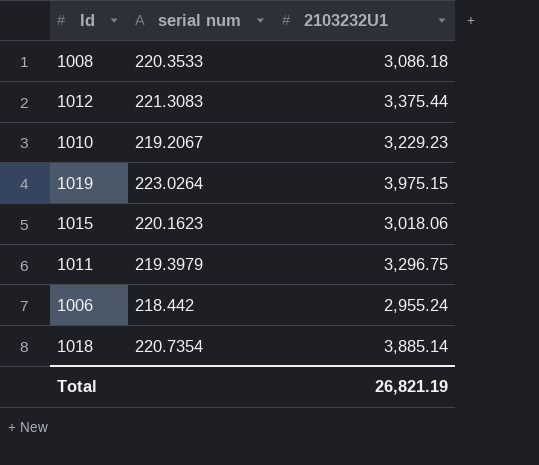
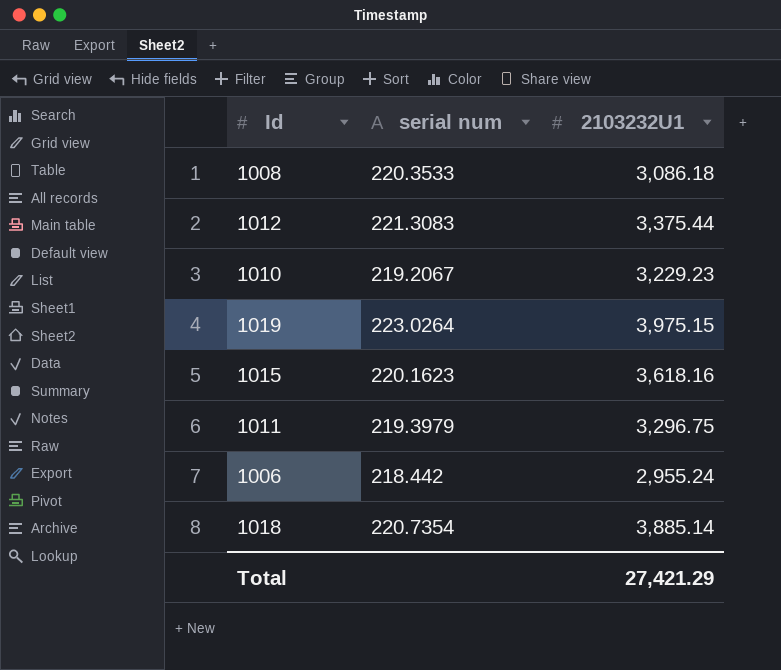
1015 | 2103232U1: 3,018.06 -> 3,618.16
Total | 2103232U1: 26,821.19 -> 27,421.29

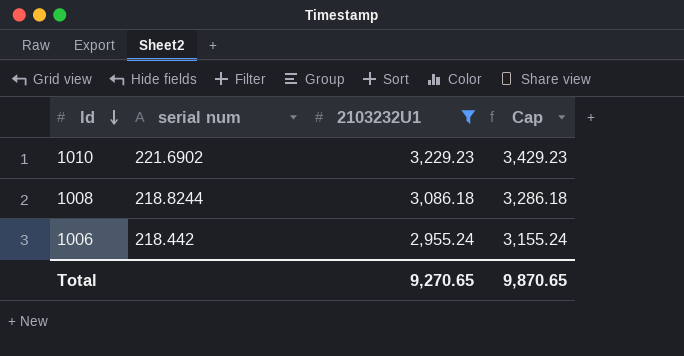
filter: none -> 2103232U1 <= 3,229.23
row order: none -> Id descending
column Cap | formula: none -> [2103232U1] + 200
1010 | serial num: 219.2067 -> 221.6902
1008 | serial num: 220.3533 -> 218.8244
Total | 2103232U1: 27,421.29 -> 9,270.65

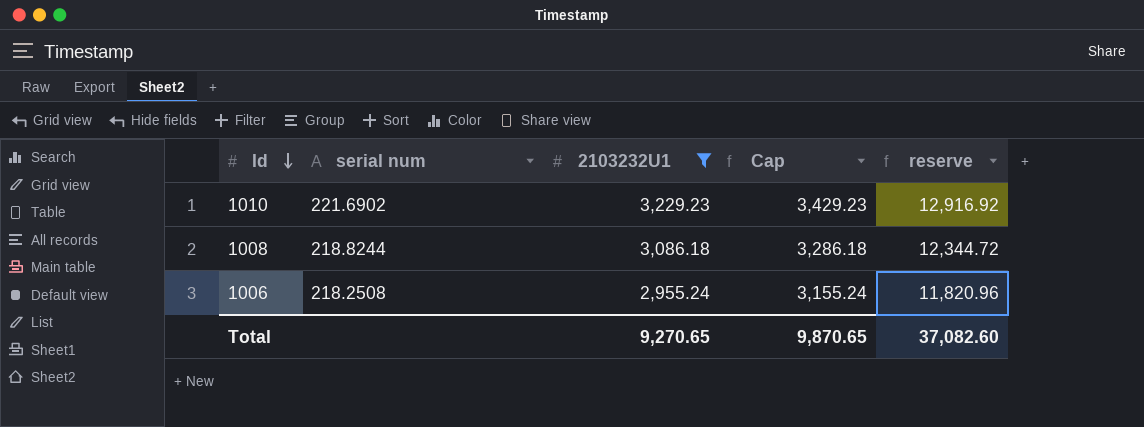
column reserve | formula: none -> [2103232U1] * 4
1006 | serial num: 218.442 -> 218.2508

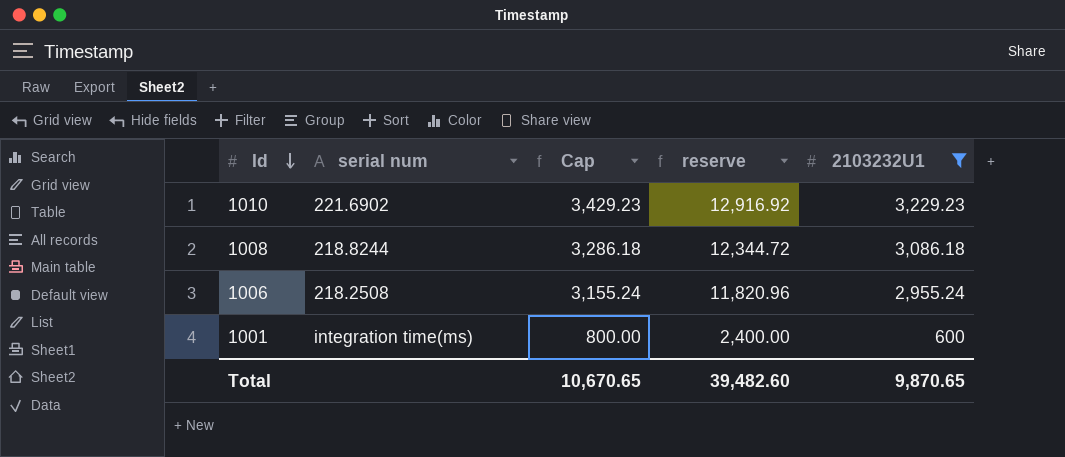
column 2103232U1 | position: 3 -> 5
row 1001: none -> integration time(ms) | 800.00 | 2,400.00 | 600
Total | Cap: 9,870.65 -> 10,670.65
Total | reserve: 37,082.60 -> 39,482.60
Total | 2103232U1: 9,270.65 -> 9,870.65

